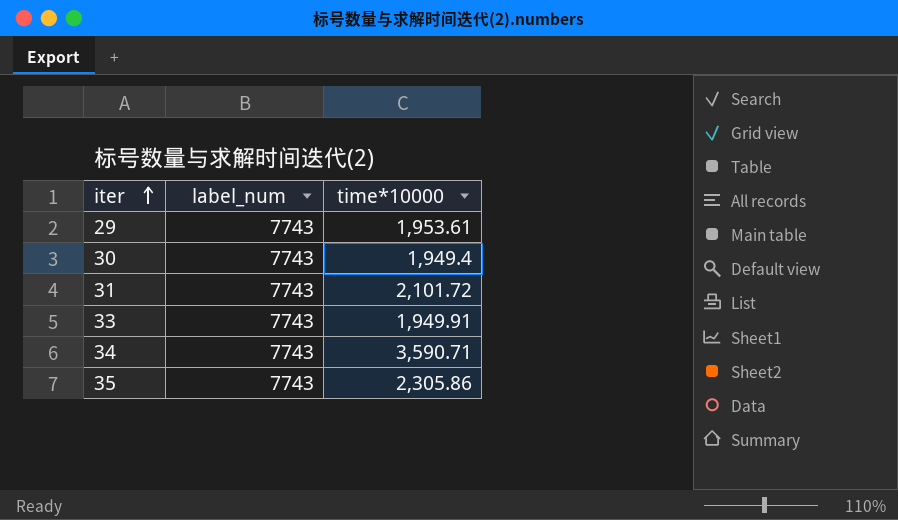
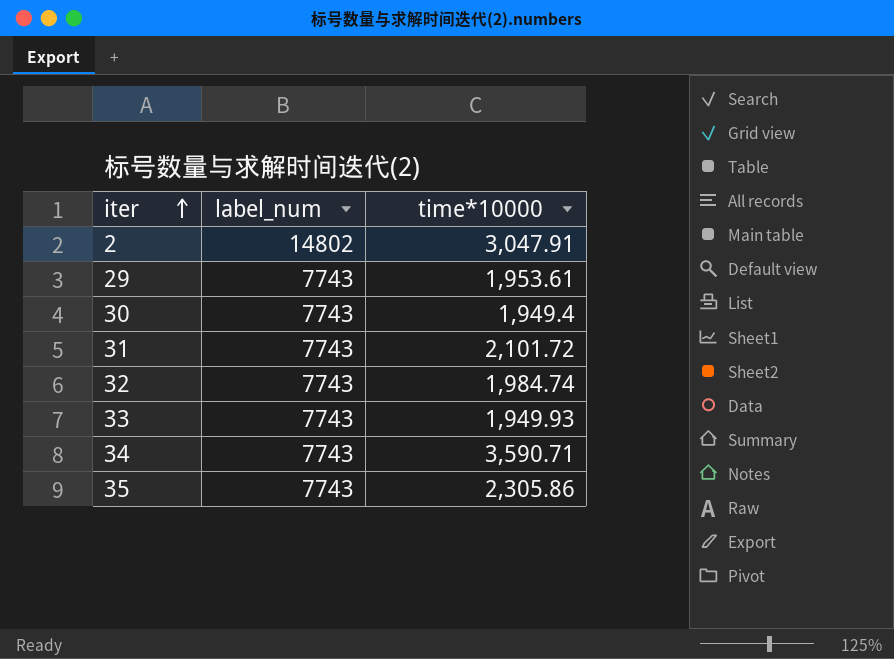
row 2: none -> 14802 | 3,047.91
row 32: none -> 7743 | 1,984.74
33 | time*10000: 1,949.91 -> 1,949.93

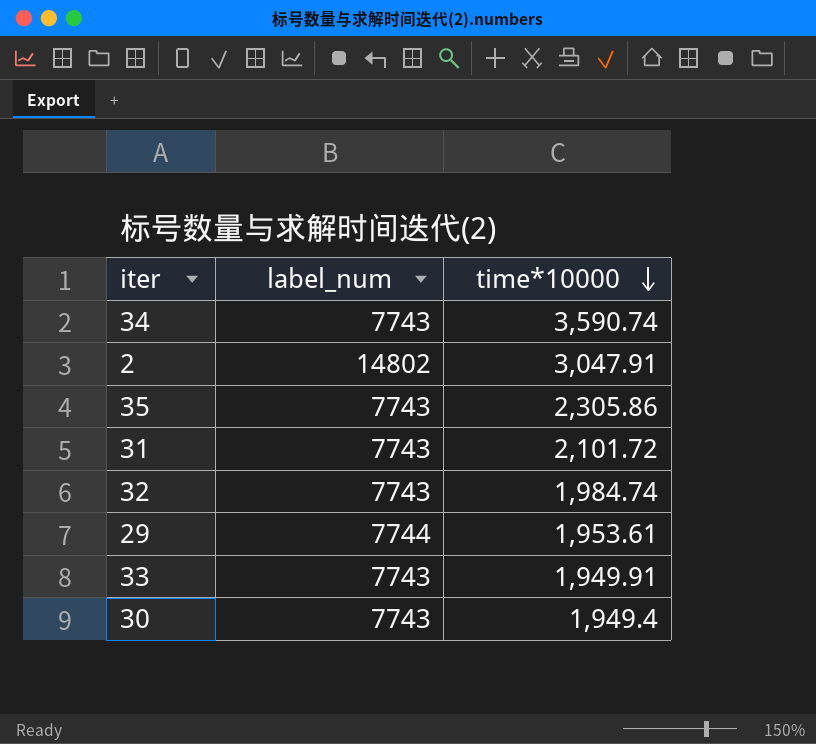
row order: iter ascending -> time*10000 descending
34 | time*10000: 3,590.71 -> 3,590.74
29 | label_num: 7743 -> 7744
33 | time*10000: 1,949.93 -> 1,949.91

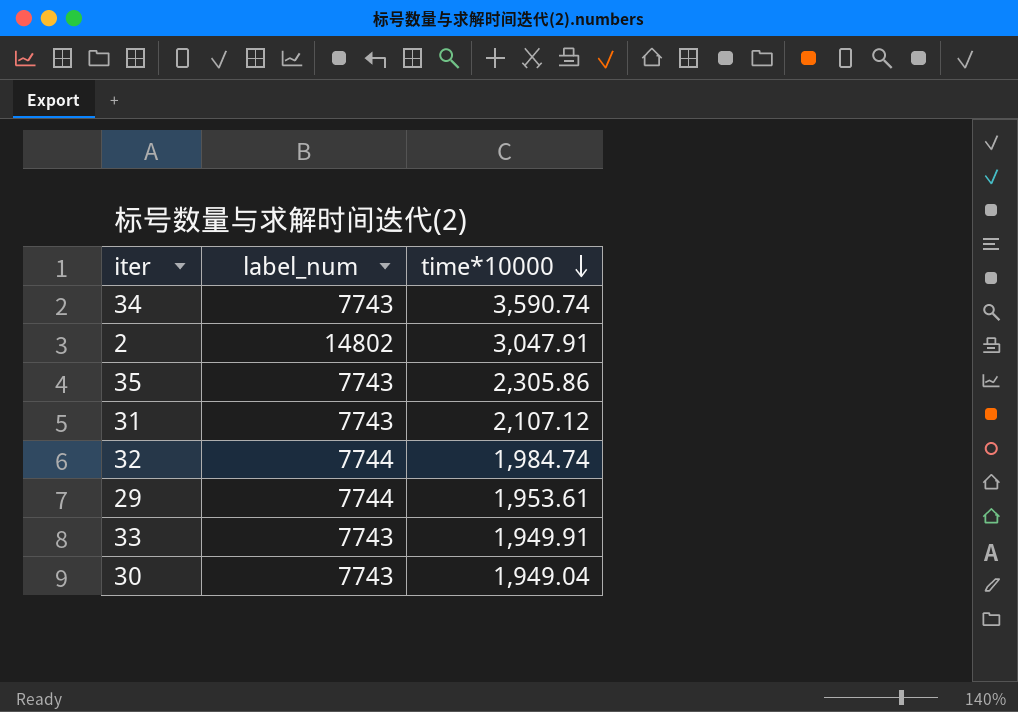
31 | time*10000: 2,101.72 -> 2,107.12
32 | label_num: 7743 -> 7744
30 | time*10000: 1,949.4 -> 1,949.04

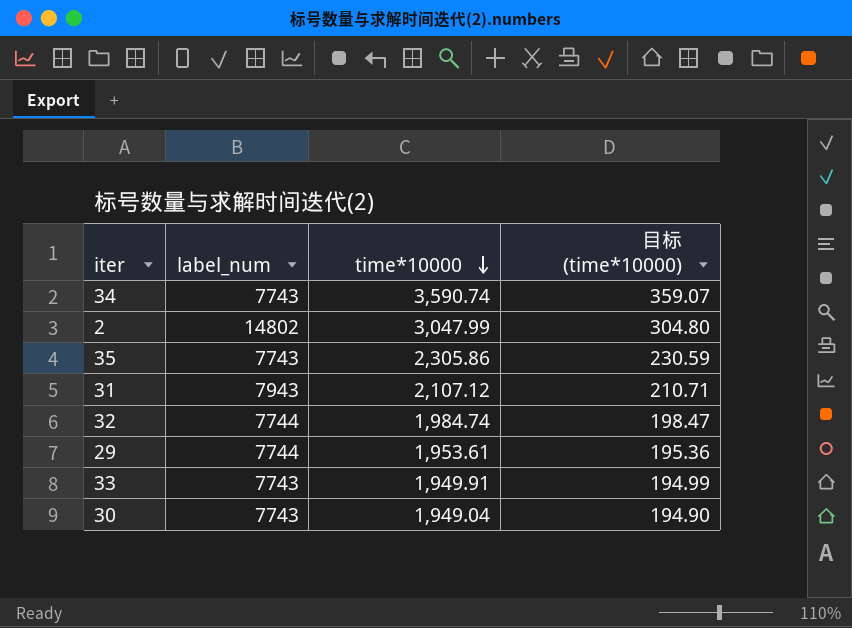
column 目标 (time*10000) | formula: none -> [time*10000] * 0.1
2 | time*10000: 3,047.91 -> 3,047.99
31 | label_num: 7743 -> 7943

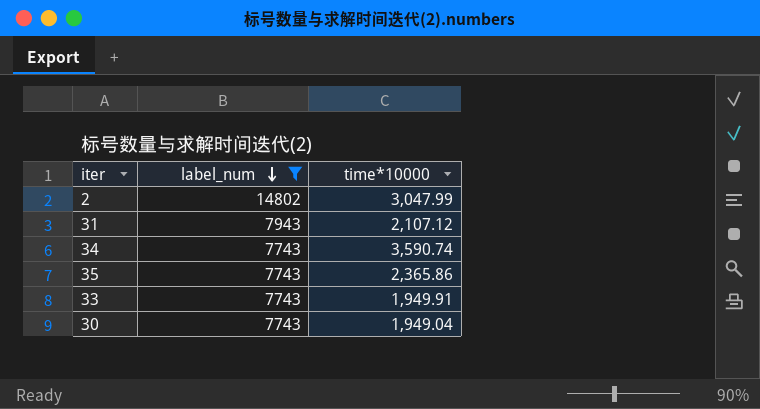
filter: none -> label_num != 7744
row order: time*10000 descending -> label_num descending
column 目标 (time*10000) | formula: [time*10000] * 0.1 -> none
35 | time*10000: 2,305.86 -> 2,365.86

